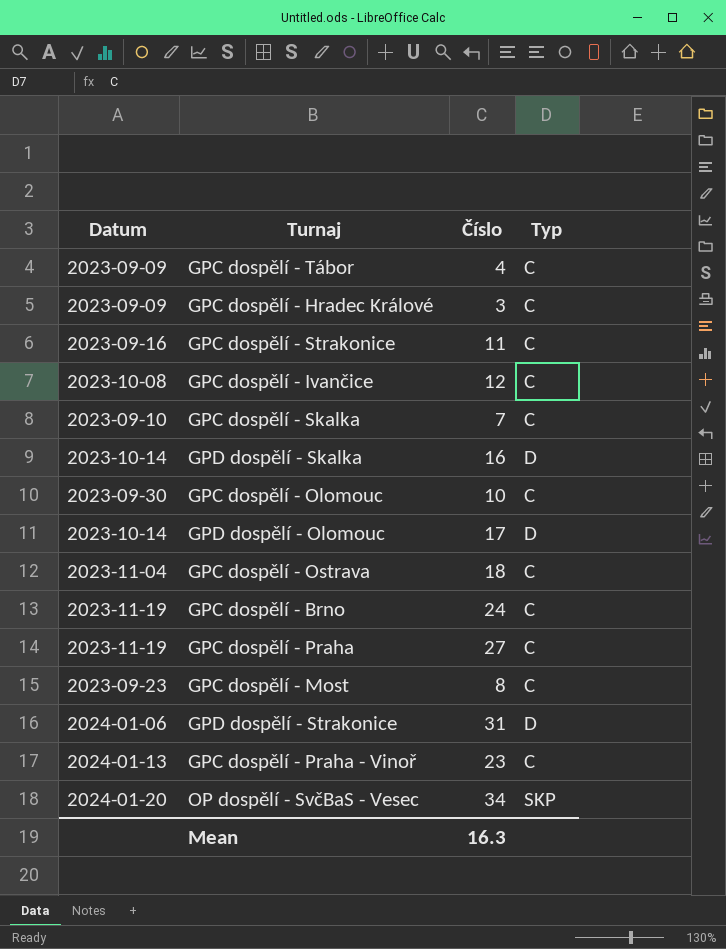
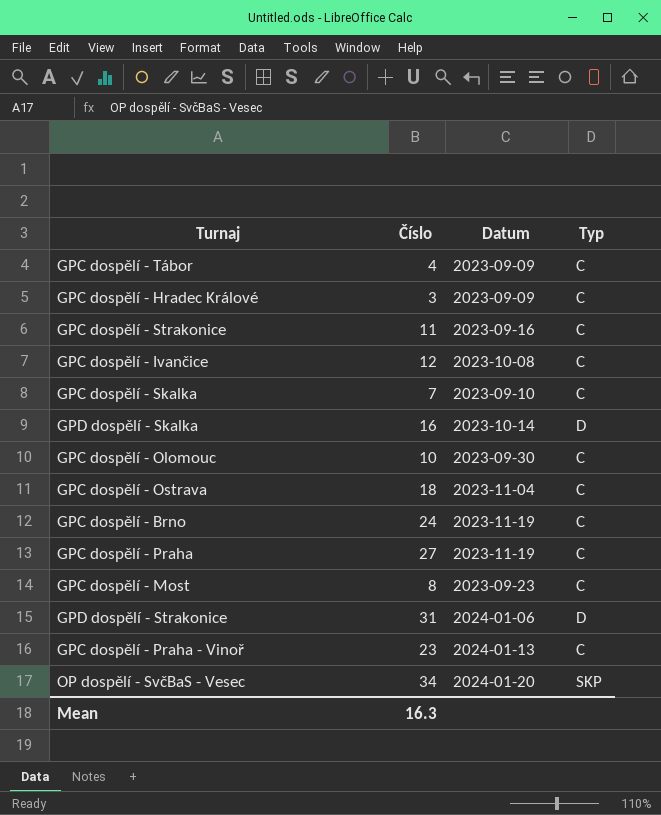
column Datum | position: 1 -> 3
row GPD dospělí - Olomouc: 2023-10-14 | 17 | D -> none

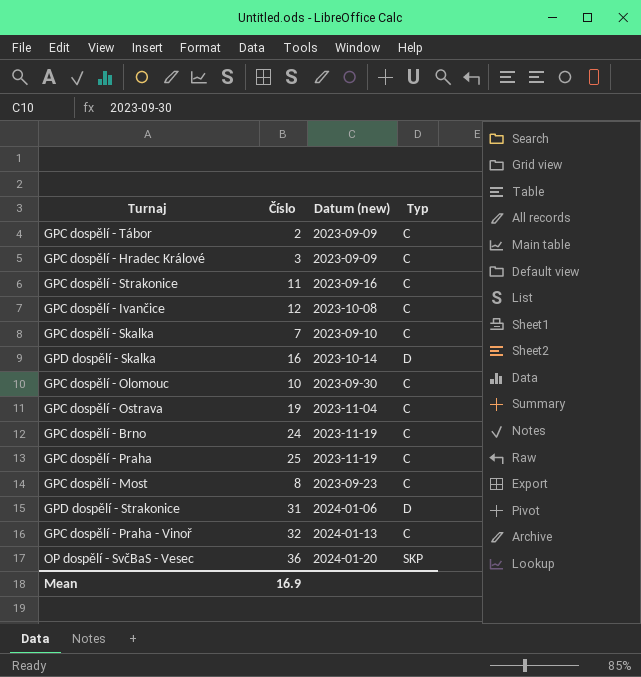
column name: Datum -> Datum (new)
GPC dospělí - Tábor | Číslo: 4 -> 2
GPC dospělí - Ostrava | Číslo: 18 -> 19
GPC dospělí - Praha | Číslo: 27 -> 25
GPC dospělí - Praha - Vinoř | Číslo: 23 -> 32
OP dospělí - SvčBaS - Vesec | Číslo: 34 -> 36
Mean | Číslo: 16.3 -> 16.9

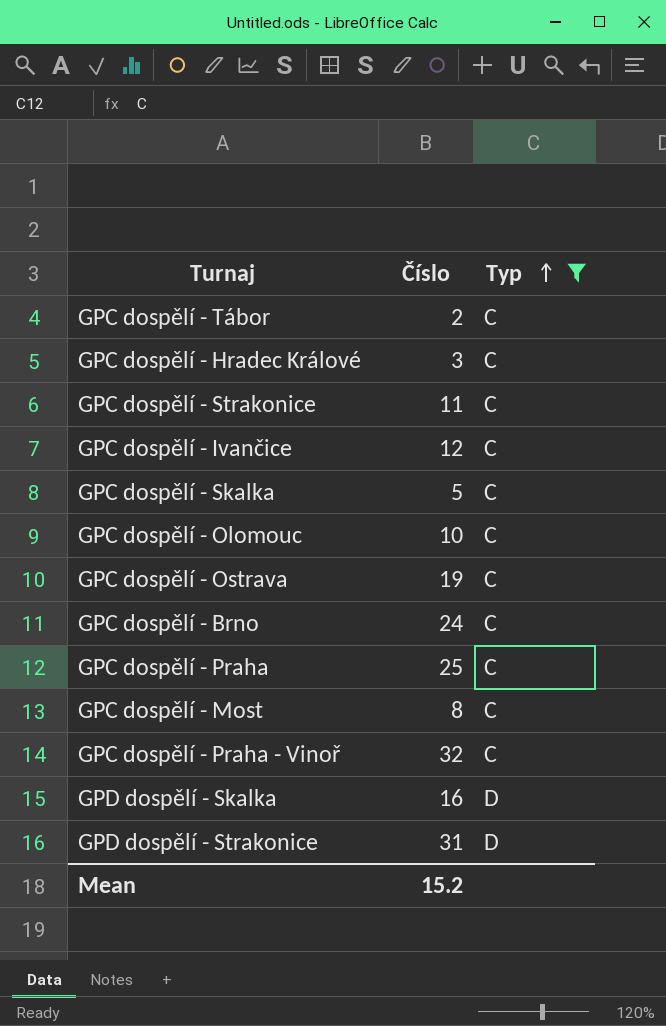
filter: none -> Typ != SKP
row order: none -> Typ ascending
column Datum (new) | position: 3 -> none
GPC dospělí - Skalka | Číslo: 7 -> 5
Mean | Číslo: 16.9 -> 15.2

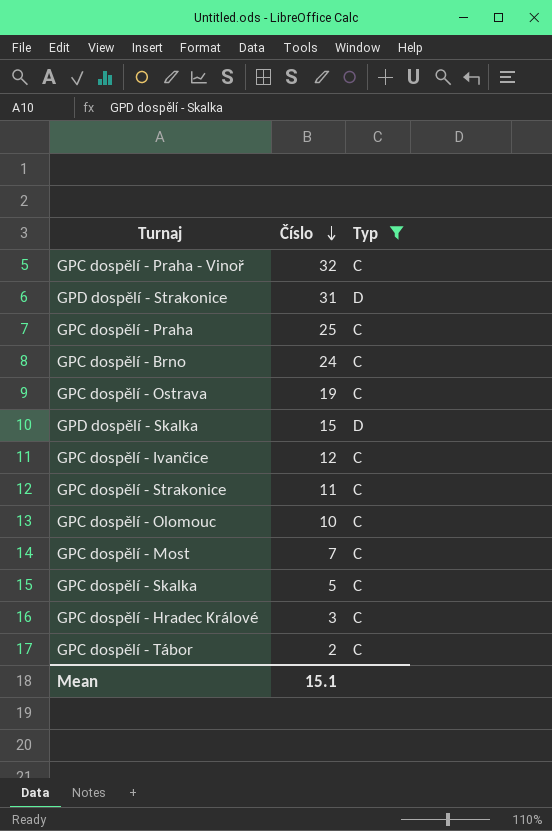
row order: Typ ascending -> Číslo descending
GPD dospělí - Skalka | Číslo: 16 -> 15
GPC dospělí - Most | Číslo: 8 -> 7
Mean | Číslo: 15.2 -> 15.1

